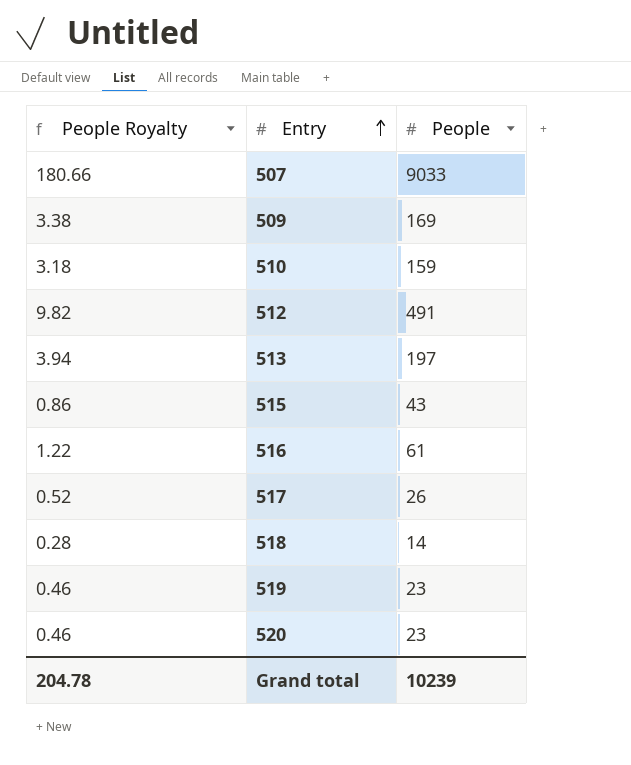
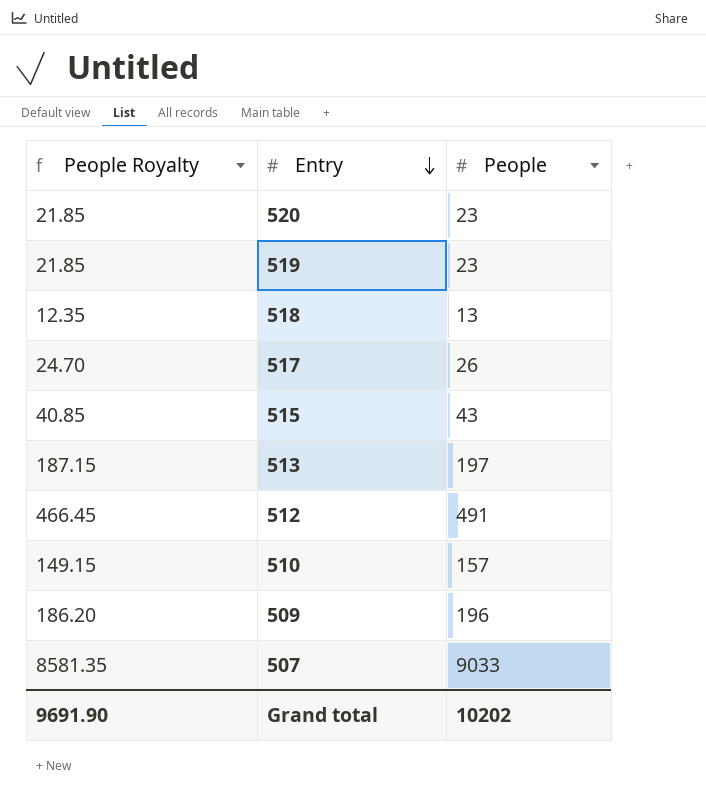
row order: Entry ascending -> Entry descending
column People Royalty | formula: [People] * 0.02 -> [People] * 0.95
row 516: 1.22 | 61 -> none
518 | People: 14 -> 13
510 | People: 159 -> 157
509 | People: 169 -> 196
Grand total | People Royalty: 204.78 -> 9691.90
Grand total | People: 10239 -> 10202

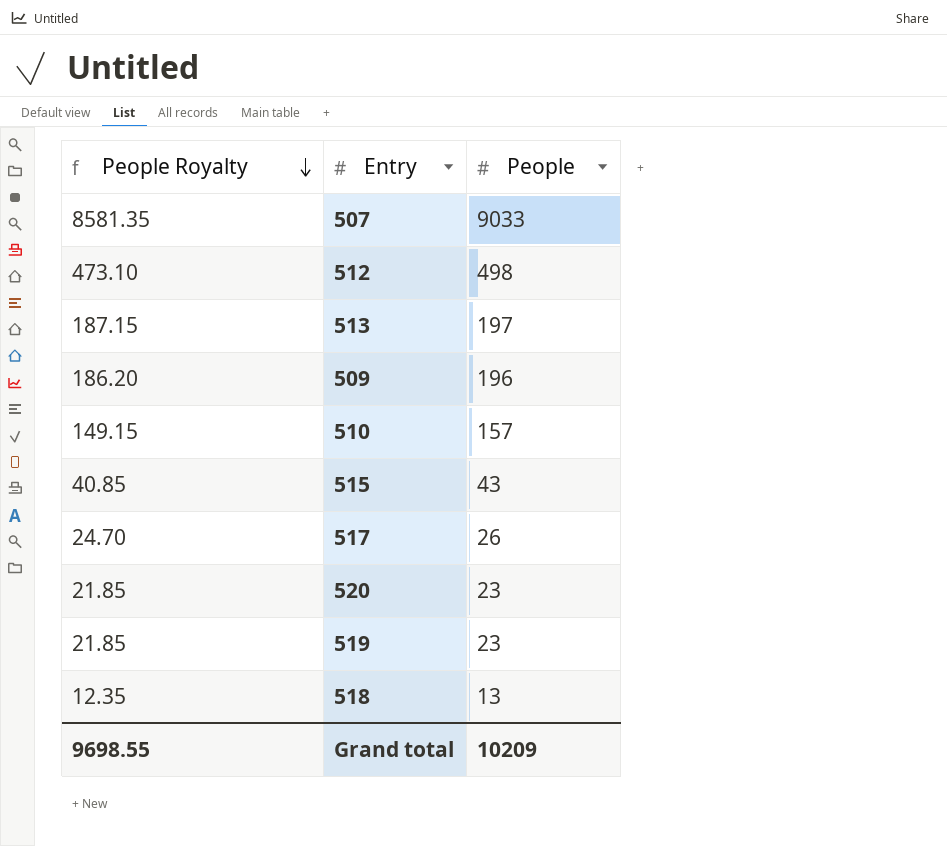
row order: Entry descending -> People Royalty descending
512 | People Royalty: 466.45 -> 473.10
512 | People: 491 -> 498
Grand total | People Royalty: 9691.90 -> 9698.55
Grand total | People: 10202 -> 10209

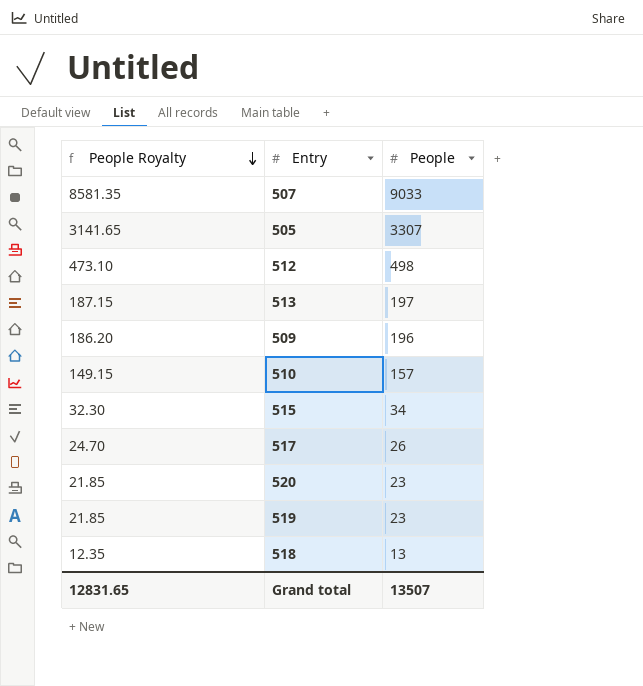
row 505: none -> 3141.65 | 3307
515 | People Royalty: 40.85 -> 32.30
515 | People: 43 -> 34
Grand total | People Royalty: 9698.55 -> 12831.65
Grand total | People: 10209 -> 13507

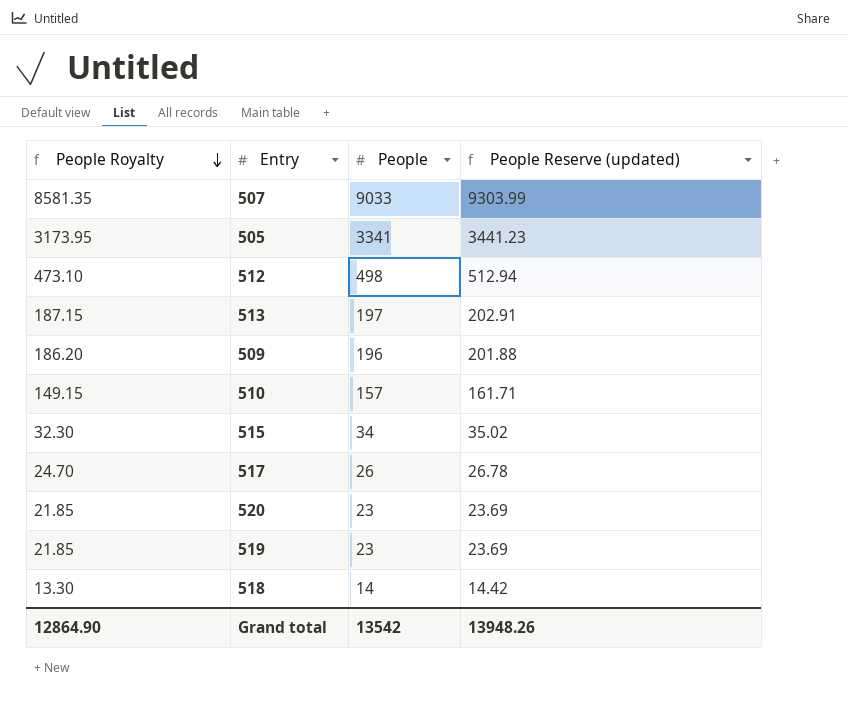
column People Reserve (updated) | formula: none -> [People] * 1.03
505 | People Royalty: 3141.65 -> 3173.95
505 | People: 3307 -> 3341
518 | People Royalty: 12.35 -> 13.30
518 | People: 13 -> 14
Grand total | People Royalty: 12831.65 -> 12864.90
Grand total | People: 13507 -> 13542

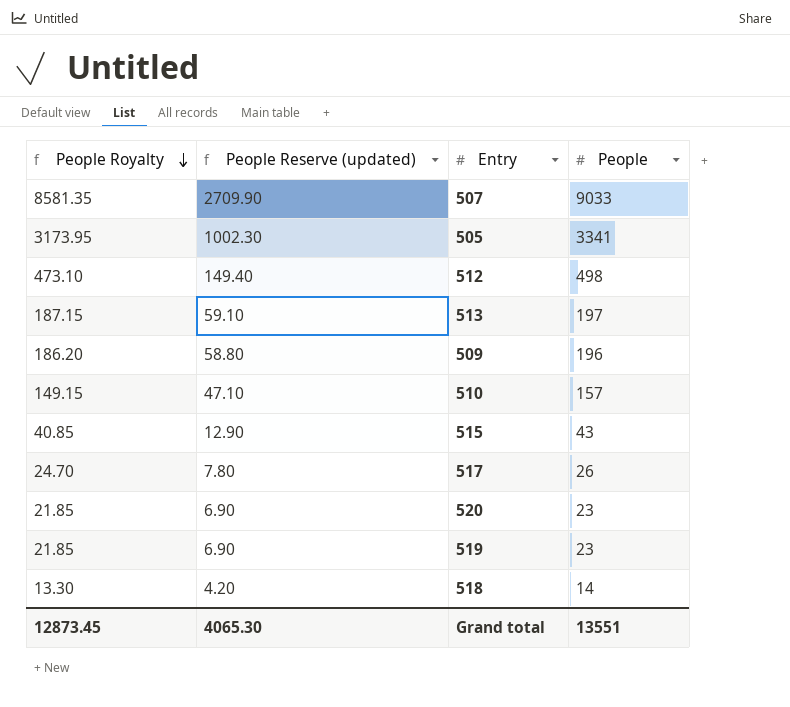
column People Reserve (updated) | formula: [People] * 1.03 -> [People] * 0.3
column People Reserve (updated) | position: 4 -> 2
515 | People Royalty: 32.30 -> 40.85
515 | People: 34 -> 43
Grand total | People Royalty: 12864.90 -> 12873.45
Grand total | People Reserve (updated): 13948.26 -> 4065.30
Grand total | People: 13542 -> 13551

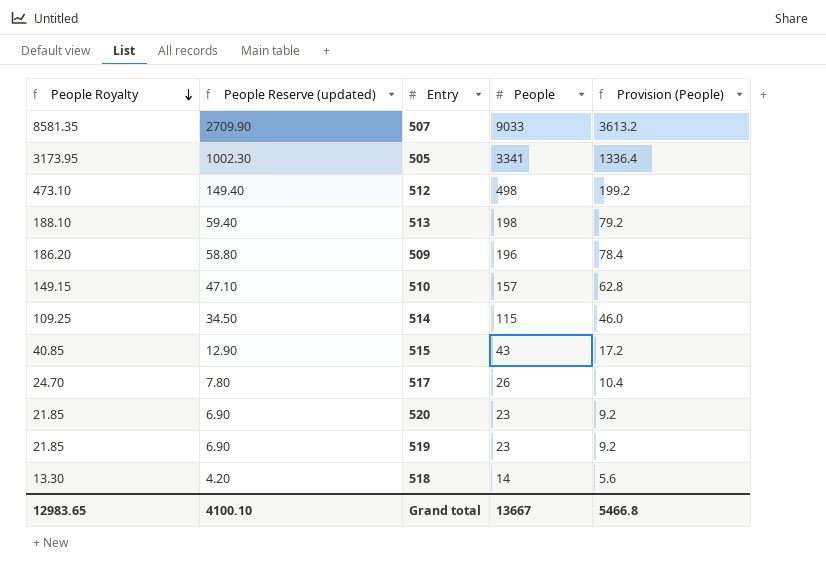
column Provision (People) | formula: none -> [People] * 0.4
513 | People Royalty: 187.15 -> 188.10
513 | People Reserve (updated): 59.10 -> 59.40
513 | People: 197 -> 198
row 514: none -> 109.25 | 34.50 | 115 | 46.0
Grand total | People Royalty: 12873.45 -> 12983.65
Grand total | People Reserve (updated): 4065.30 -> 4100.10
Grand total | People: 13551 -> 13667

